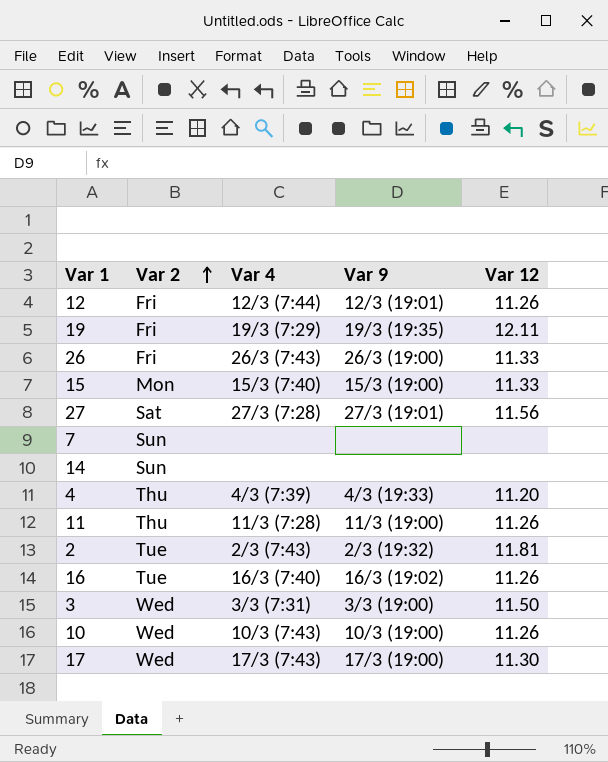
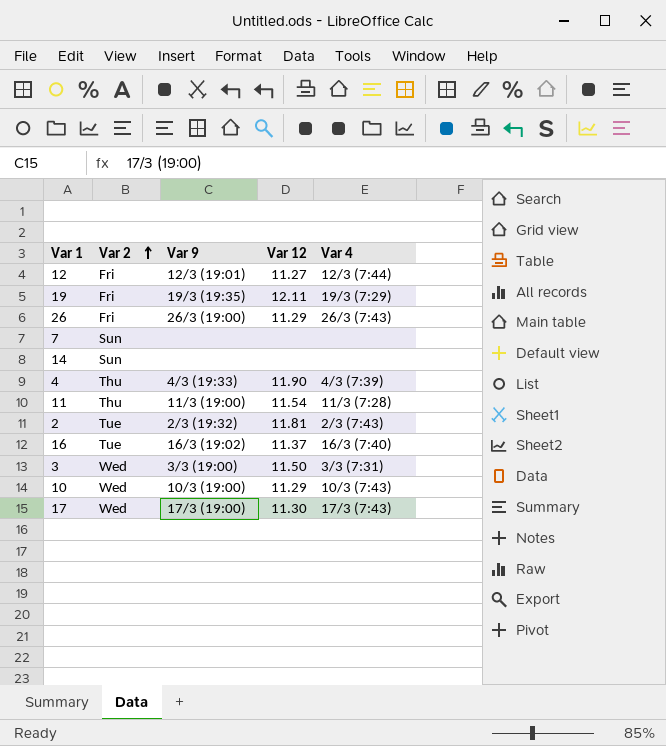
column Var 4 | position: 3 -> 5
row 15: Mon | 15/3 (7:40) | 15/3 (19:00) | 11.33 -> none
row 27: Sat | 27/3 (7:28) | 27/3 (19:01) | 11.56 -> none
12 | Var 12: 11.26 -> 11.27
26 | Var 12: 11.33 -> 11.29
4 | Var 12: 11.20 -> 11.90
11 | Var 12: 11.26 -> 11.54
16 | Var 12: 11.26 -> 11.37
10 | Var 12: 11.26 -> 11.29

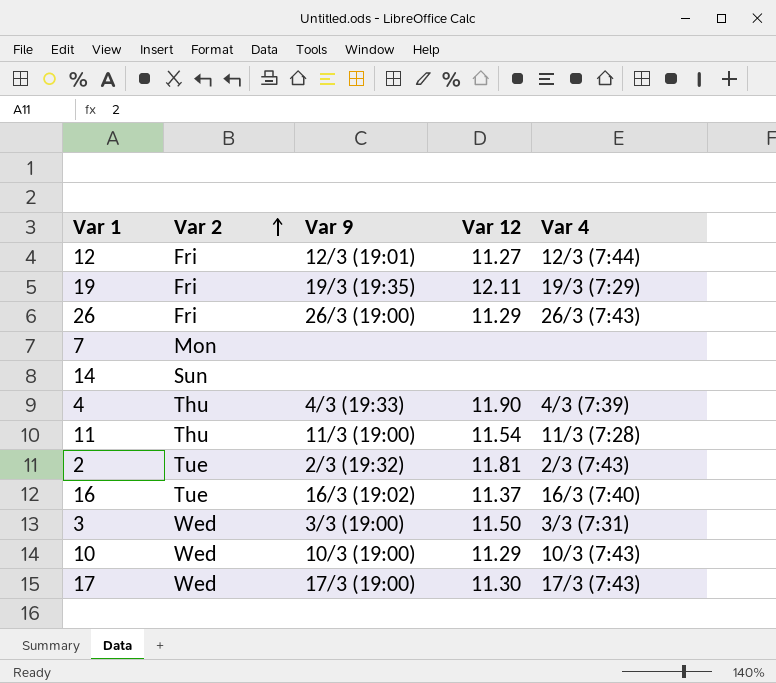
7 | Var 2: Sun -> Mon

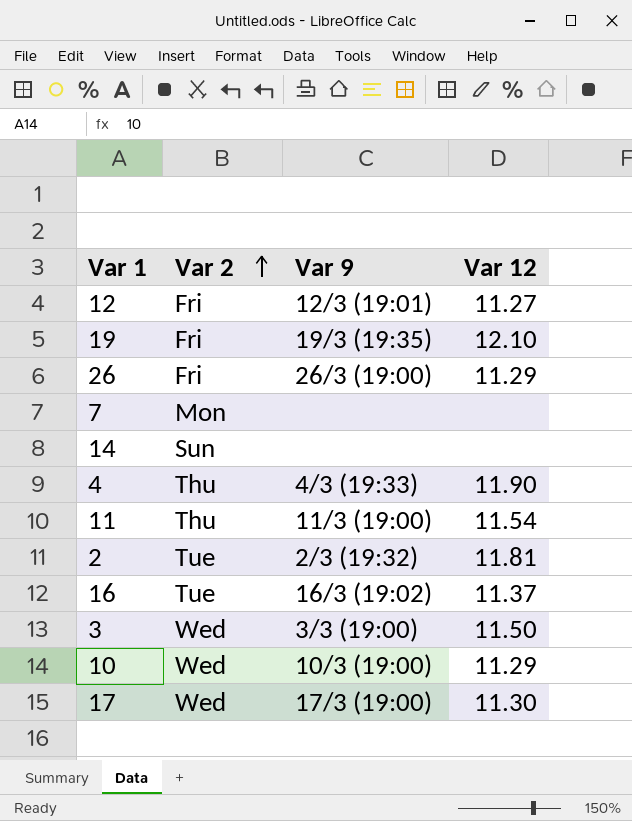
column Var 4 | position: 5 -> none
19 | Var 12: 12.11 -> 12.10

